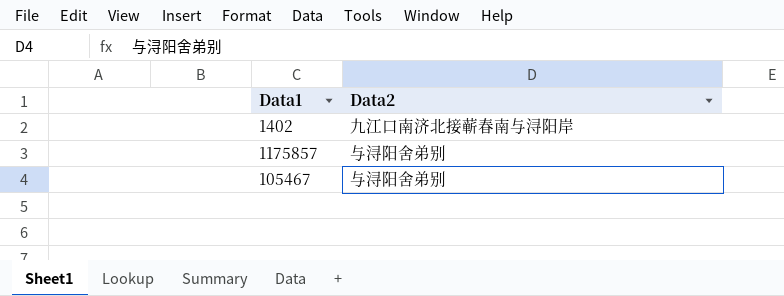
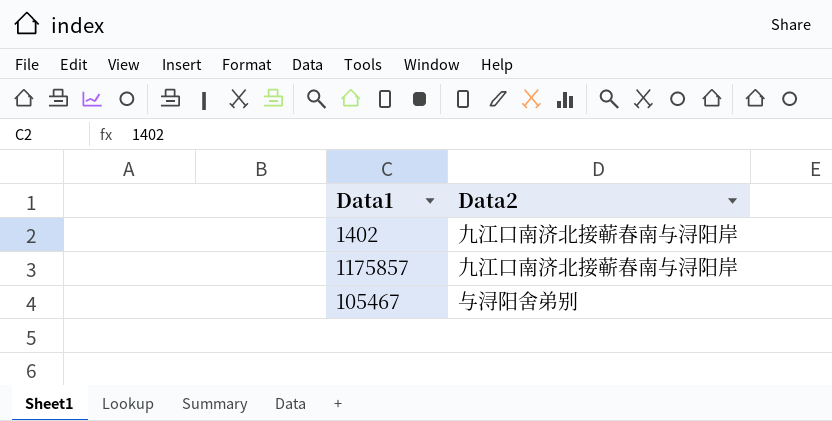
1175857 | Data2: 与浔阳舍弟别 -> 九江口南济北接蕲春南与浔阳岸

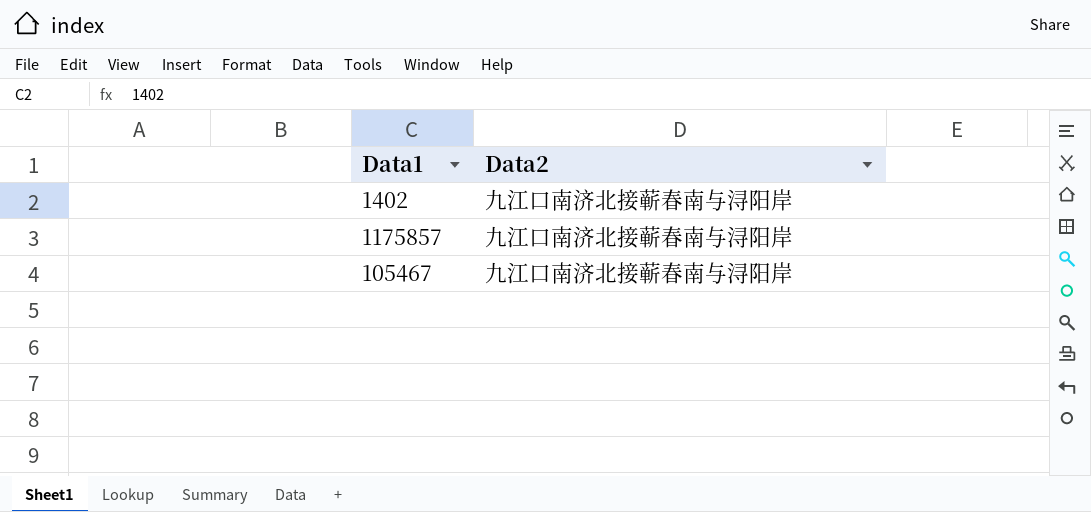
105467 | Data2: 与浔阳舍弟别 -> 九江口南济北接蕲春南与浔阳岸

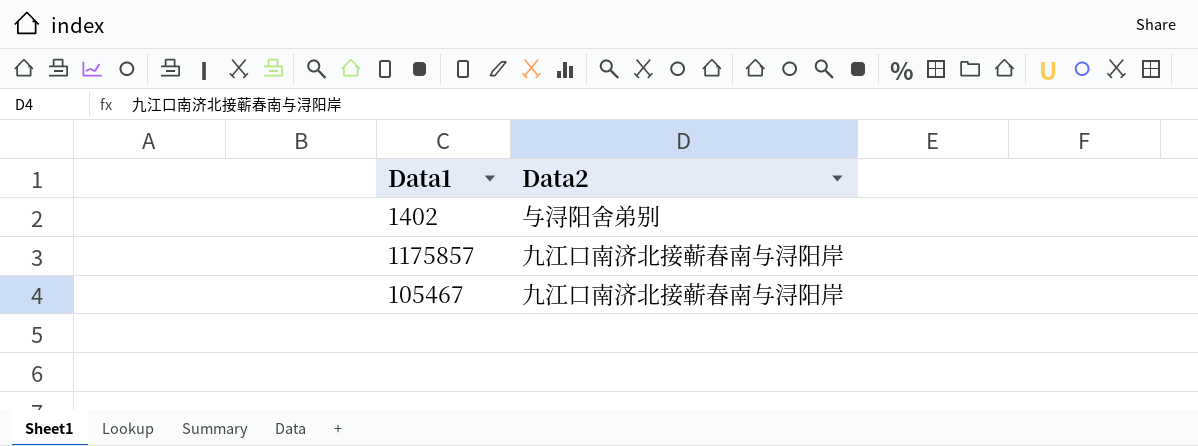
1402 | Data2: 九江口南济北接蕲春南与浔阳岸 -> 与浔阳舍弟别

